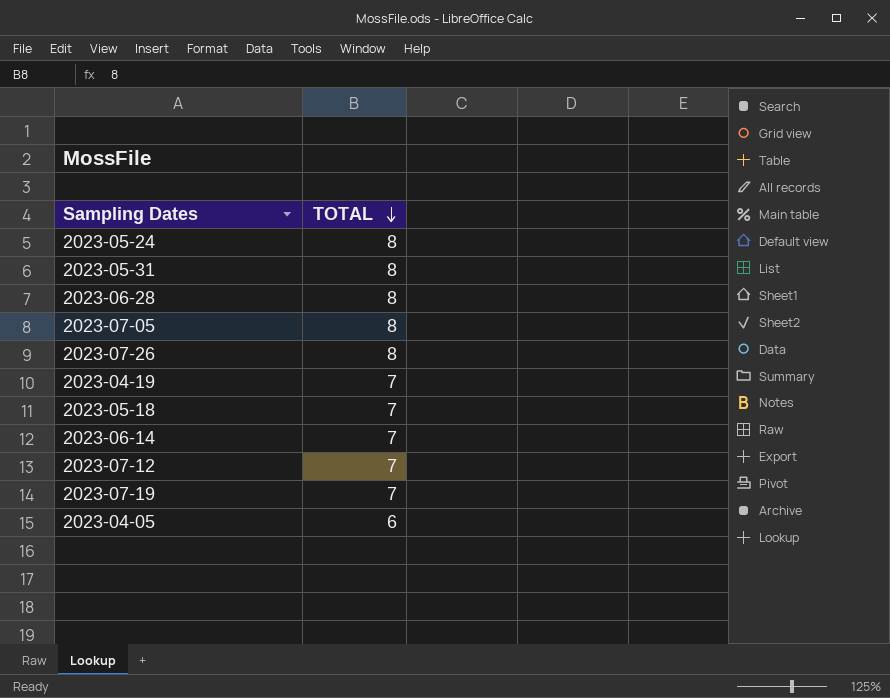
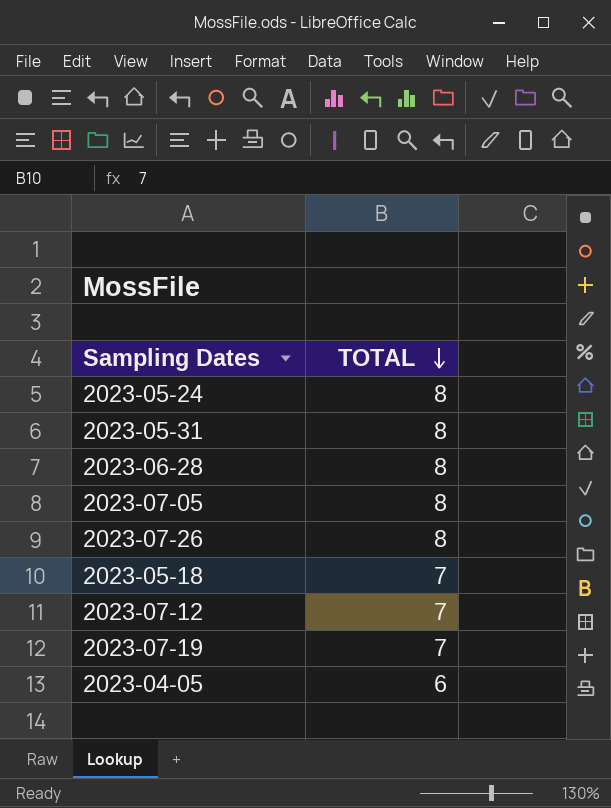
row 2023-04-19: 7 -> none
row 2023-06-14: 7 -> none

